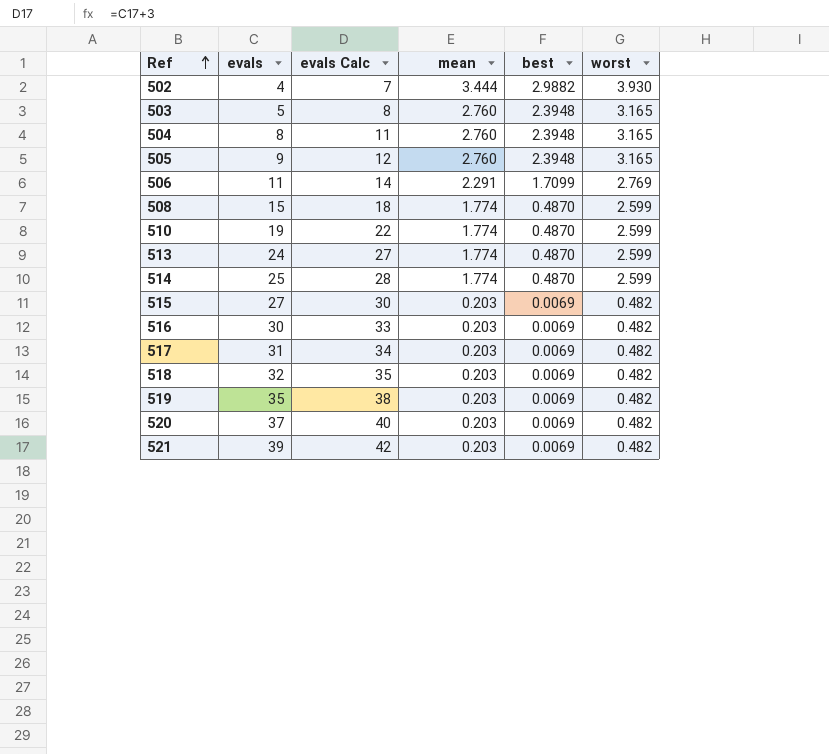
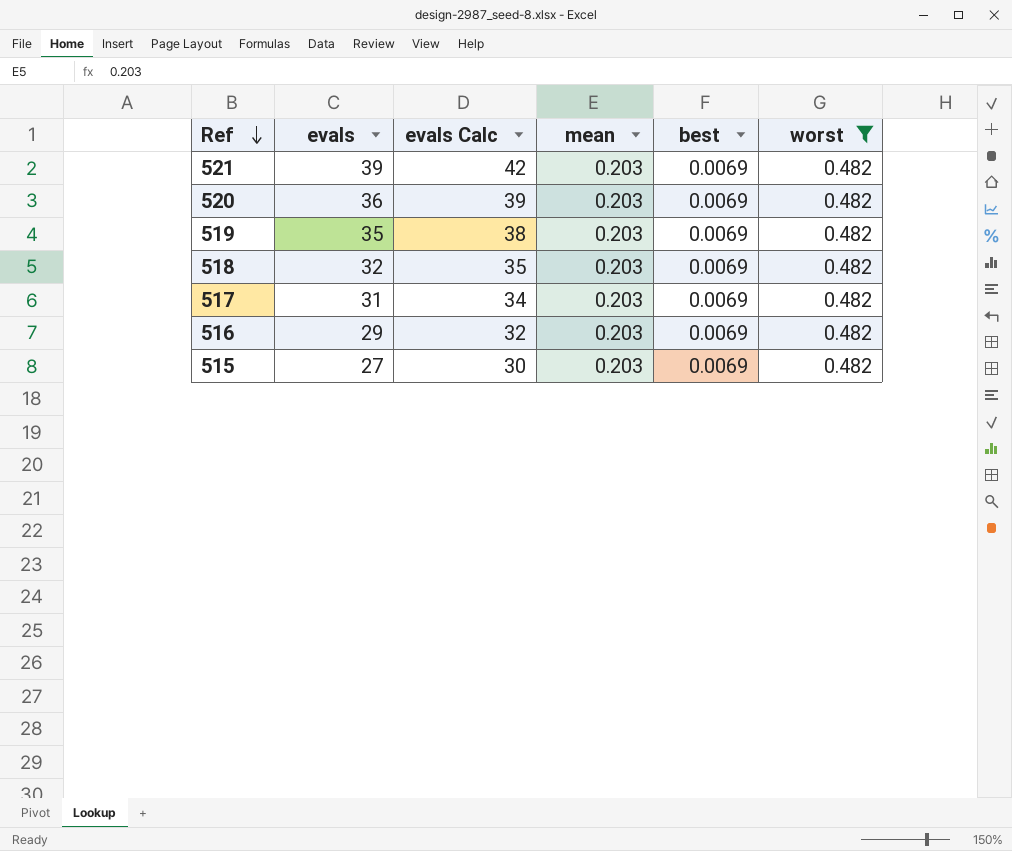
filter: none -> worst = 0.482
row order: Ref ascending -> Ref descending
520 | evals: 37 -> 36
520 | evals Calc: 40 -> 39
516 | evals: 30 -> 29
516 | evals Calc: 33 -> 32

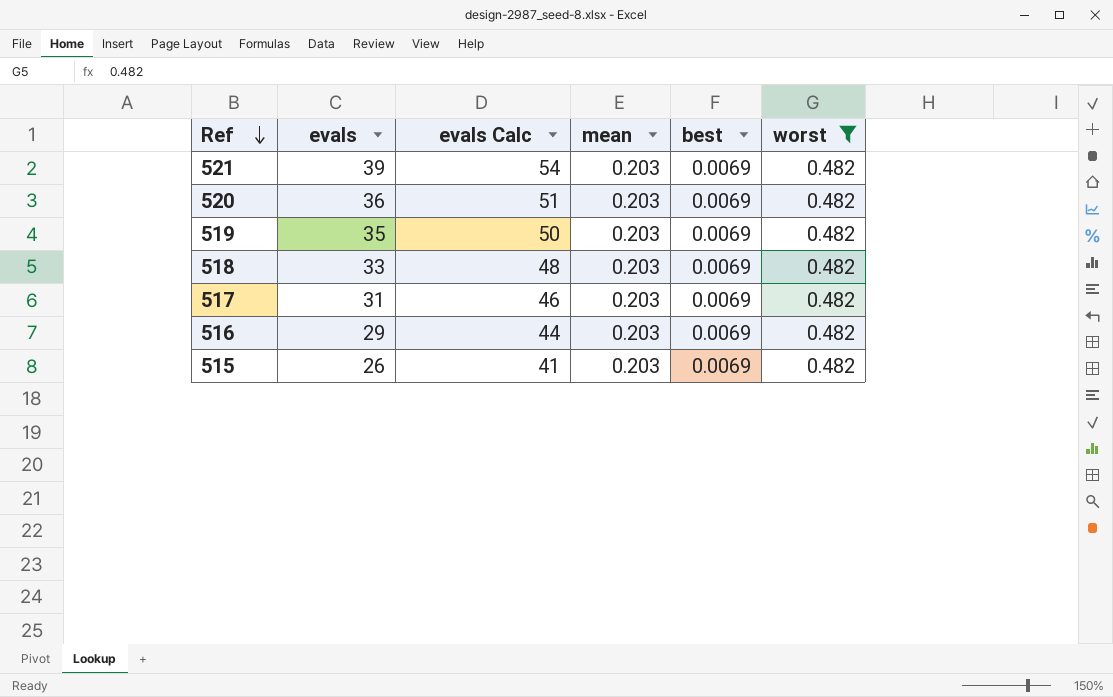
column evals Calc | formula: [evals] + 3 -> [evals] + 15
518 | evals: 32 -> 33
515 | evals: 27 -> 26

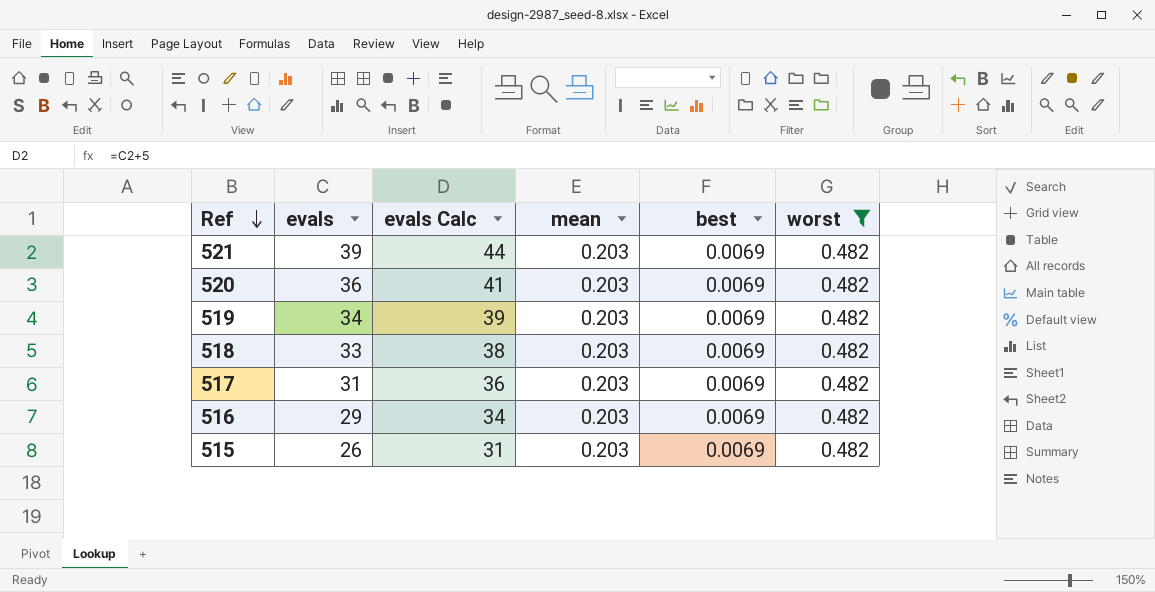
column evals Calc | formula: [evals] + 15 -> [evals] + 5
519 | evals: 35 -> 34

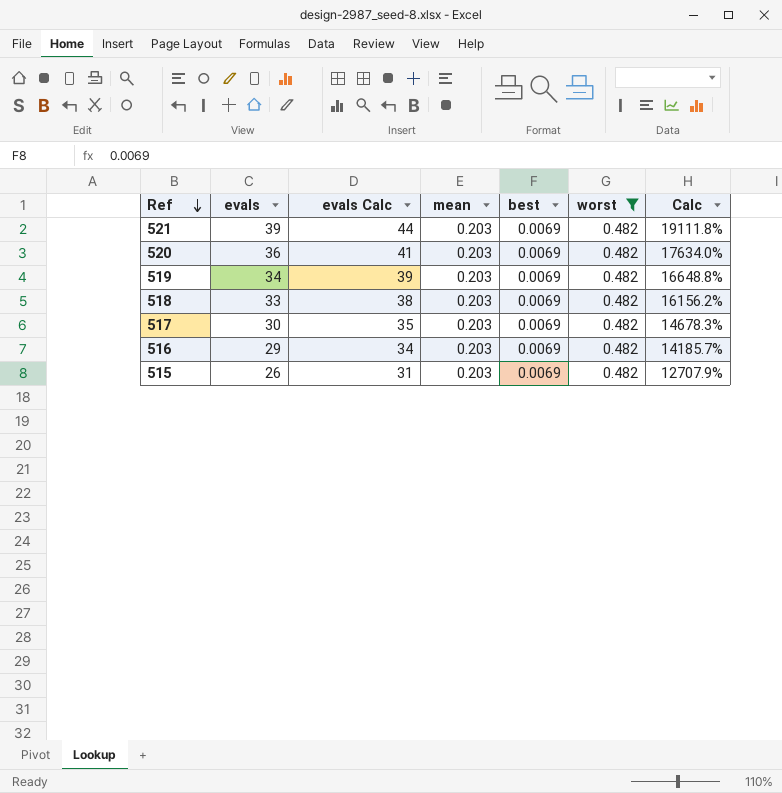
column Calc | formula: none -> ([evals] - [mean]) / [mean]
517 | evals: 31 -> 30
517 | evals Calc: 36 -> 35

